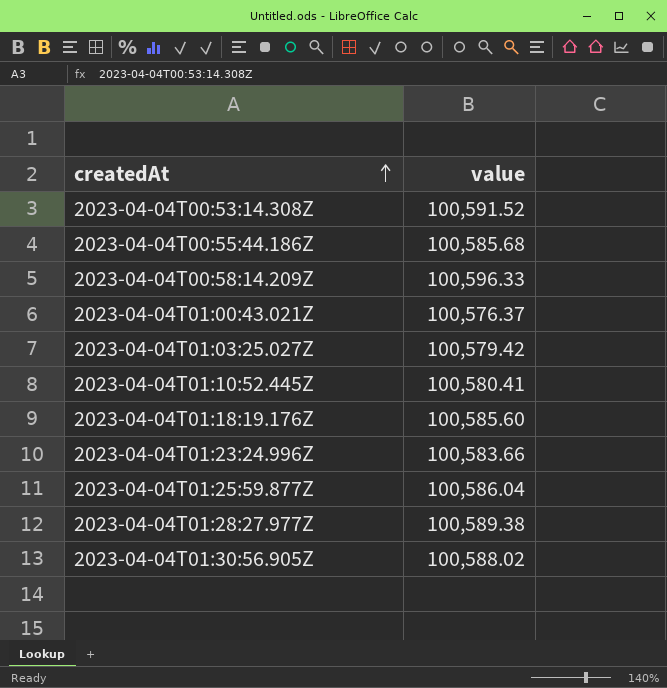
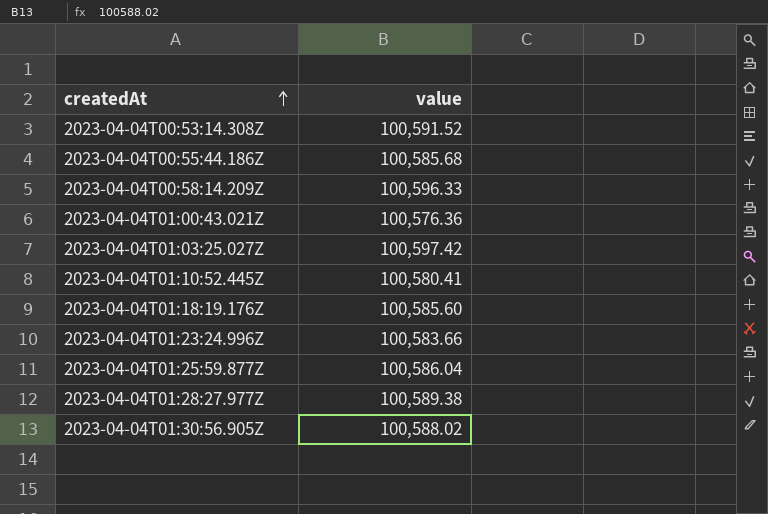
2023-04-04T01:00:43.021Z | value: 100,576.37 -> 100,576.36
2023-04-04T01:03:25.027Z | value: 100,579.42 -> 100,597.42

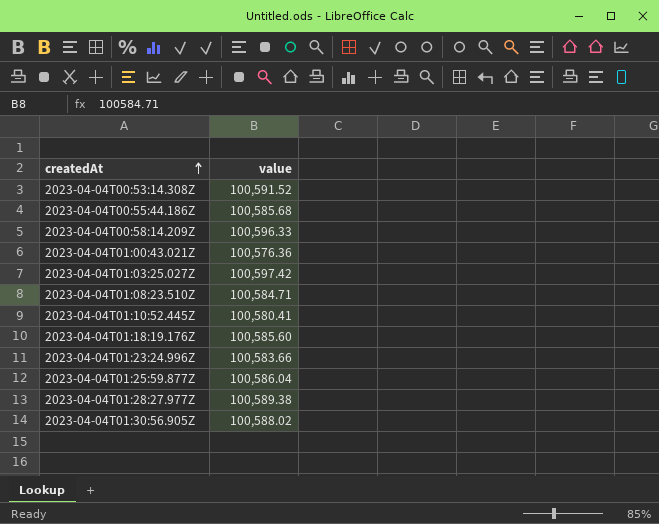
row 2023-04-04T01:08:23.510Z: none -> 100,584.71

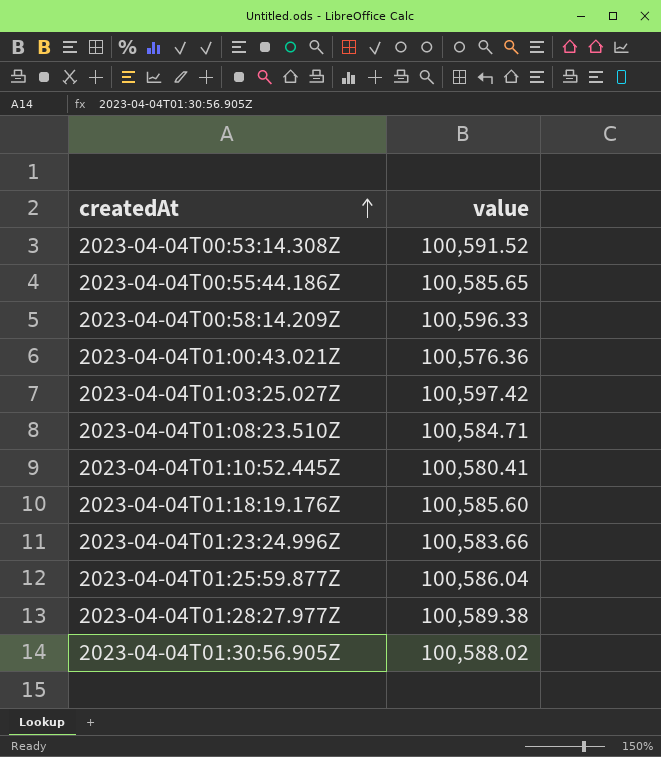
2023-04-04T00:55:44.186Z | value: 100,585.68 -> 100,585.65

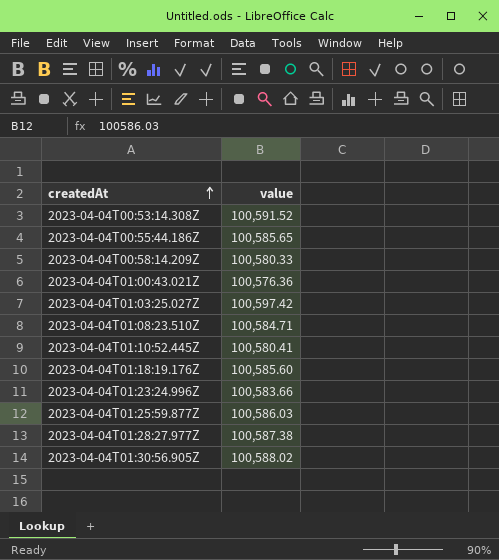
2023-04-04T00:58:14.209Z | value: 100,596.33 -> 100,580.33
2023-04-04T01:25:59.877Z | value: 100,586.04 -> 100,586.03
2023-04-04T01:28:27.977Z | value: 100,589.38 -> 100,587.38

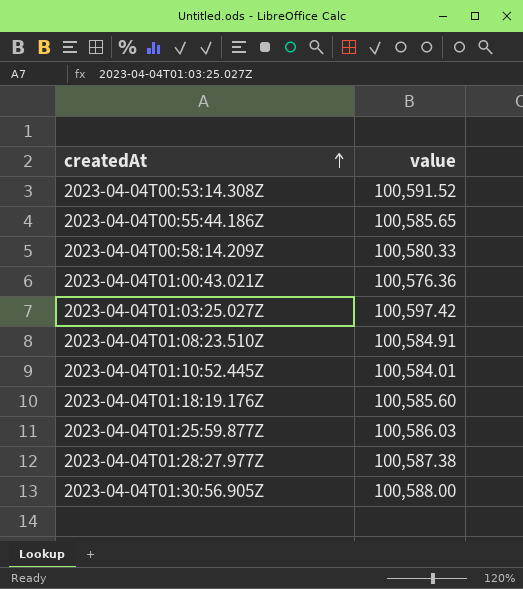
row 2023-04-04T01:23:24.996Z: 100,583.66 -> none
2023-04-04T01:08:23.510Z | value: 100,584.71 -> 100,584.91
2023-04-04T01:10:52.445Z | value: 100,580.41 -> 100,584.01
2023-04-04T01:30:56.905Z | value: 100,588.02 -> 100,588.00

